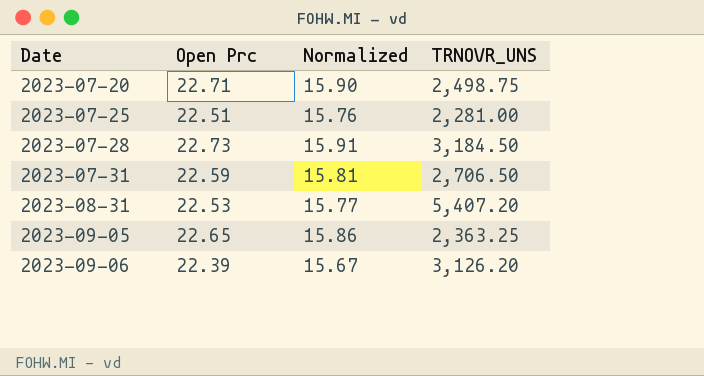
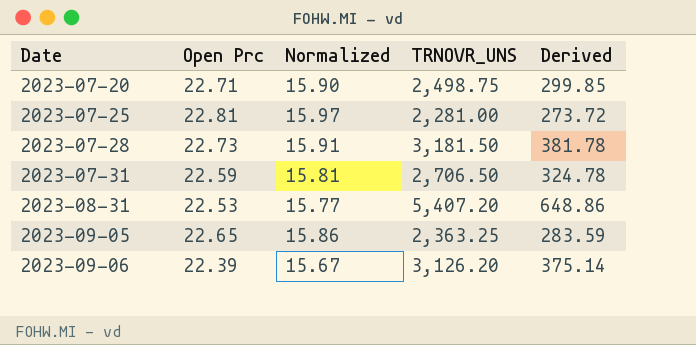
column Derived | formula: none -> [TRNOVR_UNS] * 0.12
2023-07-25 | Open Prc: 22.51 -> 22.81
2023-07-25 | Normalized: 15.76 -> 15.97
2023-07-28 | TRNOVR_UNS: 3,184.50 -> 3,181.50

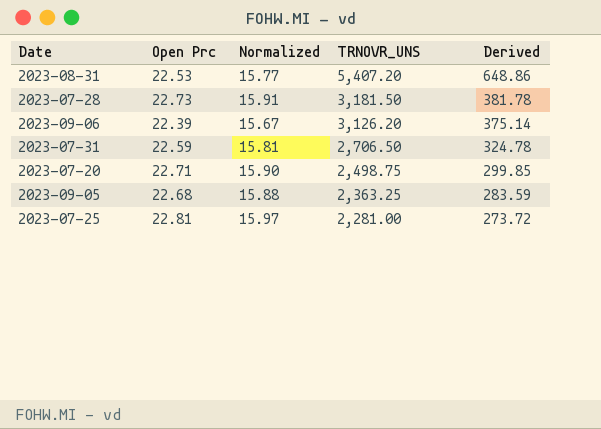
row order: Date ascending -> TRNOVR_UNS descending
2023-09-05 | Open Prc: 22.65 -> 22.68
2023-09-05 | Normalized: 15.86 -> 15.88

